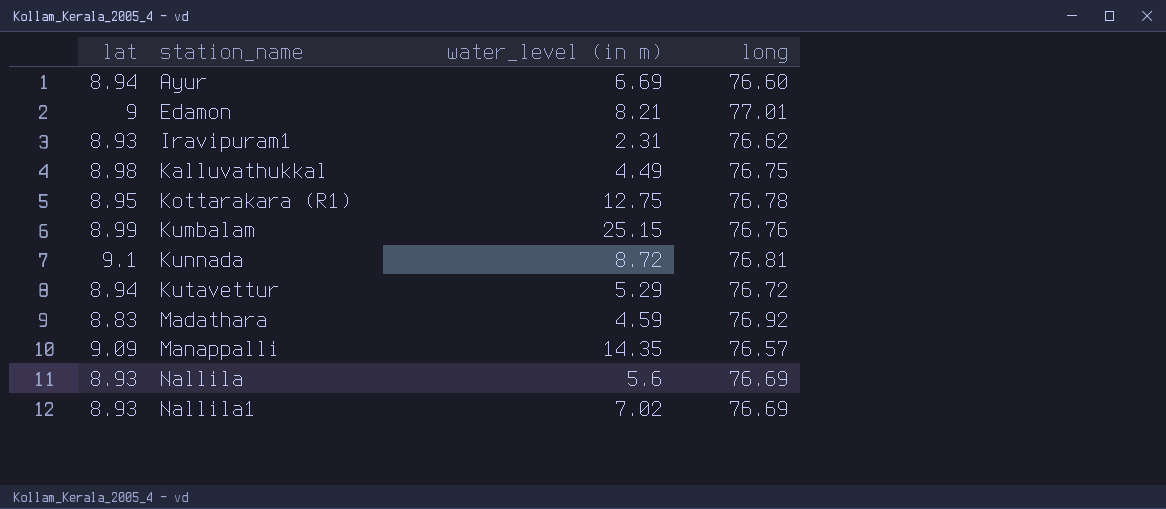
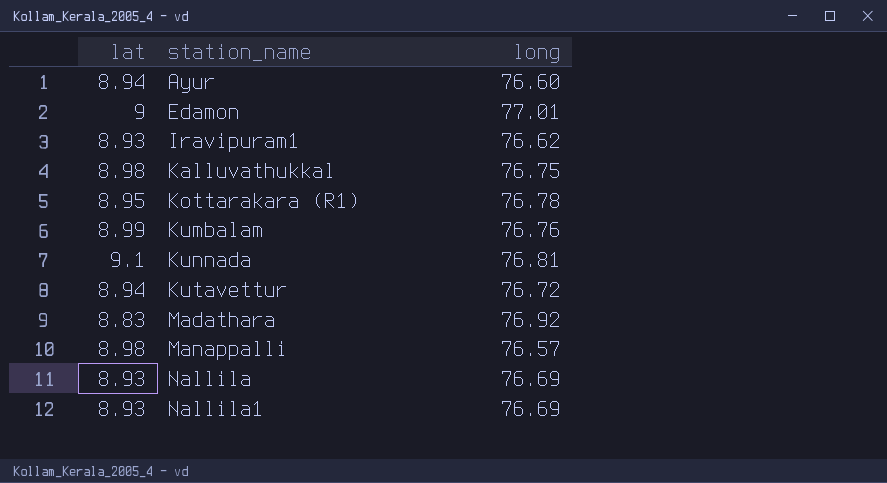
column water_level (in m) | position: 3 -> none
Manappalli | lat: 9.09 -> 8.98

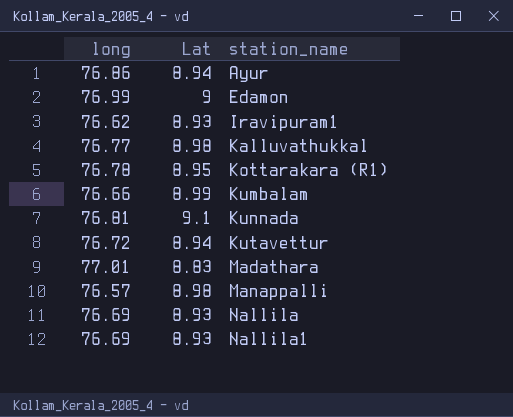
column long | position: 3 -> 1
column name: lat -> Lat
Ayur | long: 76.60 -> 76.86
Edamon | long: 77.01 -> 76.99
Kalluvathukkal | long: 76.75 -> 76.77
Kumbalam | long: 76.76 -> 76.66
Madathara | long: 76.92 -> 77.01

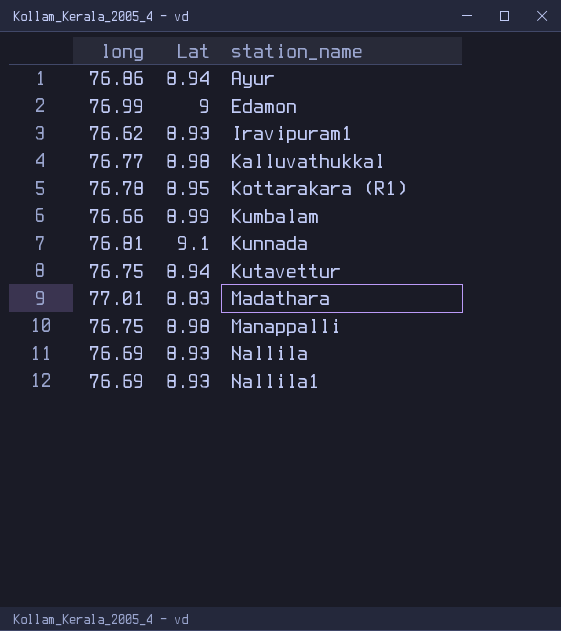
Kutavettur | long: 76.72 -> 76.75
Manappalli | long: 76.57 -> 76.75

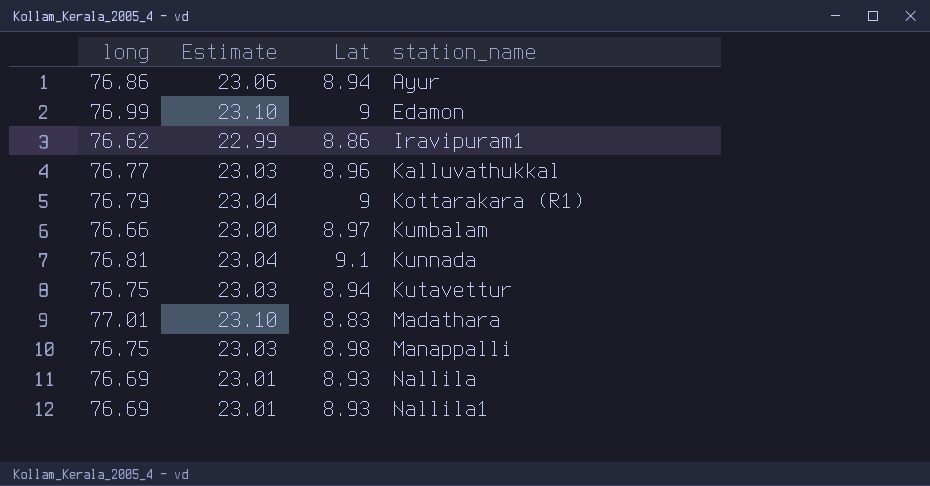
column Estimate | formula: none -> [long] * 0.3
Iravipuram1 | Lat: 8.93 -> 8.86
Kalluvathukkal | Lat: 8.98 -> 8.96
Kottarakara (R1) | long: 76.78 -> 76.79
Kottarakara (R1) | Lat: 8.95 -> 9
Kumbalam | Lat: 8.99 -> 8.97

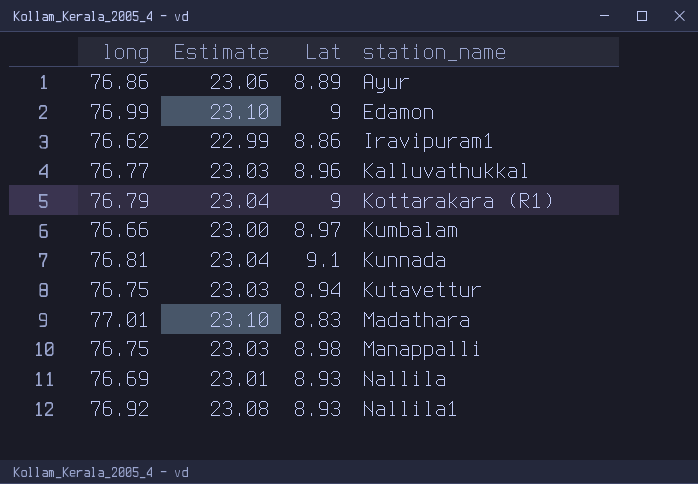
Ayur | Lat: 8.94 -> 8.89
Nallila1 | long: 76.69 -> 76.92
Nallila1 | Estimate: 23.01 -> 23.08

